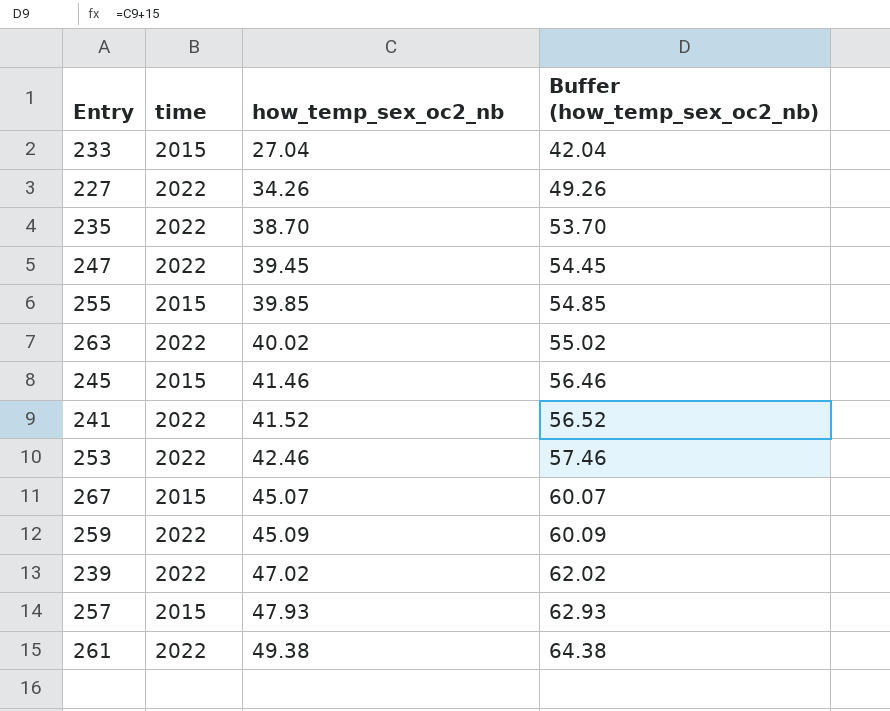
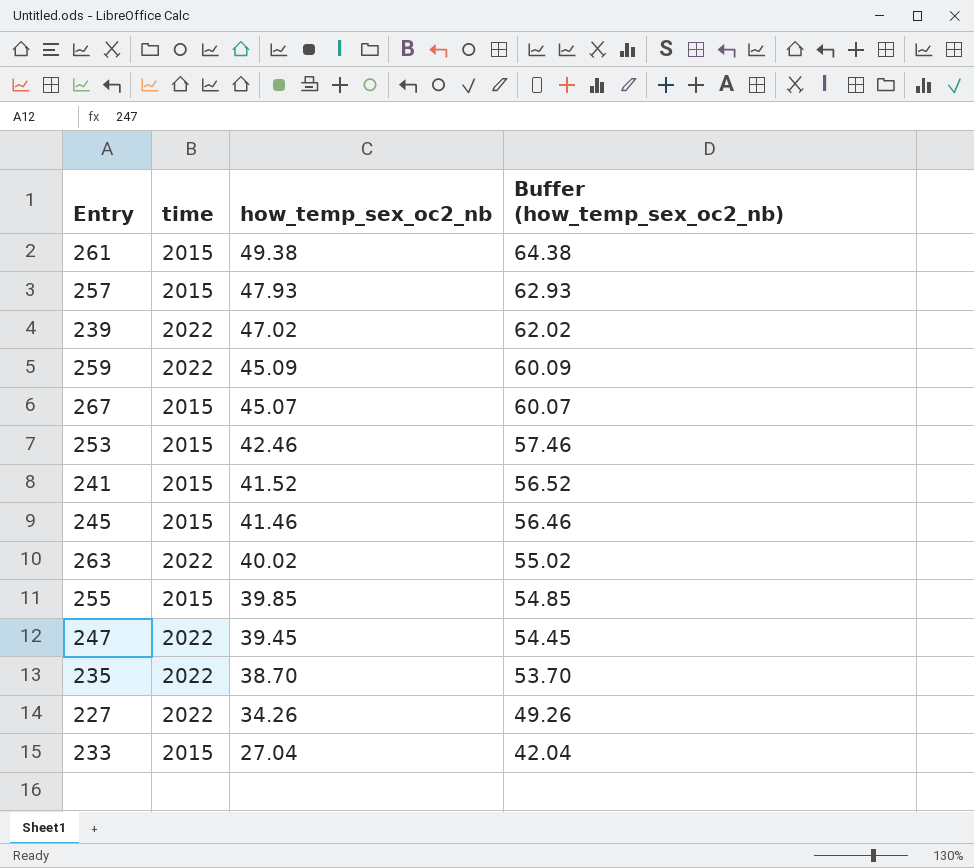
row order: how_temp_sex_oc2_nb ascending -> how_temp_sex_oc2_nb descending
261 | time: 2022 -> 2015
253 | time: 2022 -> 2015
241 | time: 2022 -> 2015

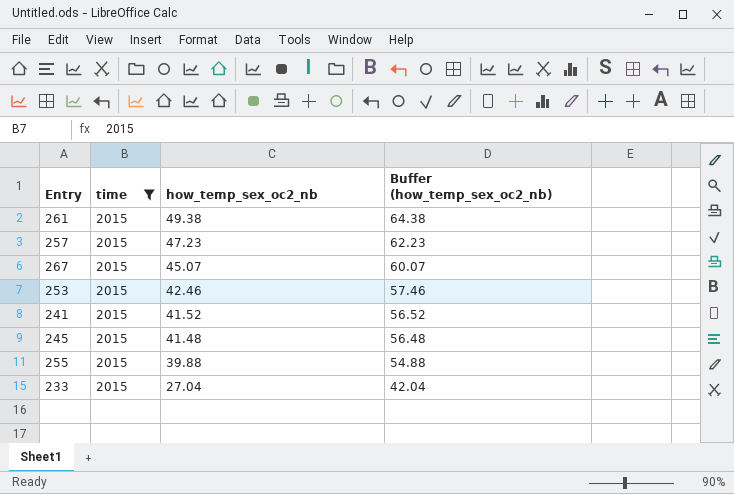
filter: none -> time = 2015
257 | how_temp_sex_oc2_nb: 47.93 -> 47.23
257 | Buffer (how_temp_sex_oc2_nb): 62.93 -> 62.23
245 | how_temp_sex_oc2_nb: 41.46 -> 41.48
245 | Buffer (how_temp_sex_oc2_nb): 56.46 -> 56.48
255 | how_temp_sex_oc2_nb: 39.85 -> 39.88
255 | Buffer (how_temp_sex_oc2_nb): 54.85 -> 54.88

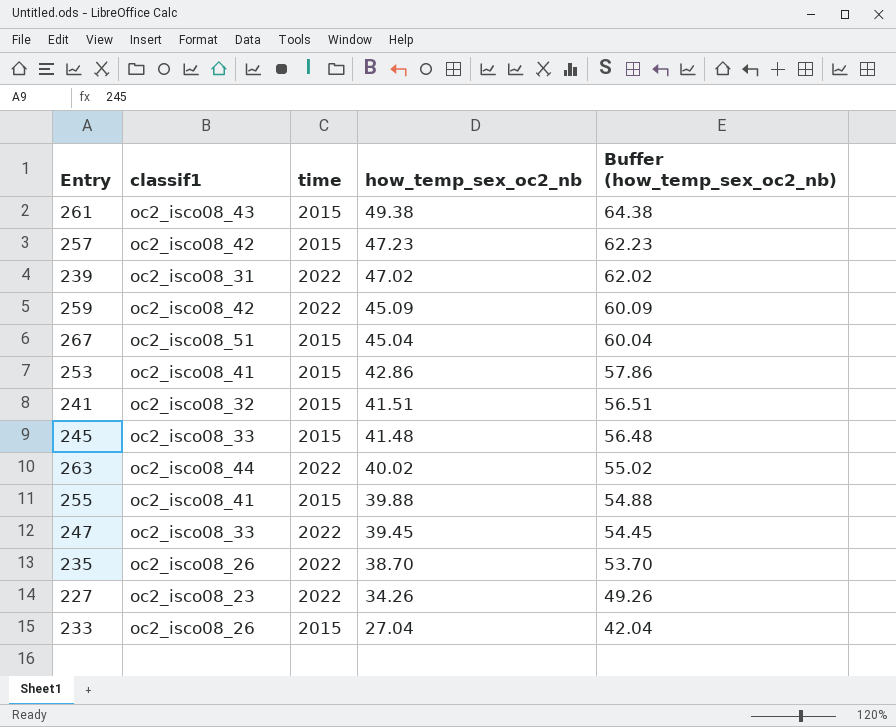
filter: time = 2015 -> none
column classif1 | position: none -> 2
267 | how_temp_sex_oc2_nb: 45.07 -> 45.04
267 | Buffer (how_temp_sex_oc2_nb): 60.07 -> 60.04
253 | how_temp_sex_oc2_nb: 42.46 -> 42.86
253 | Buffer (how_temp_sex_oc2_nb): 57.46 -> 57.86
241 | how_temp_sex_oc2_nb: 41.52 -> 41.51
241 | Buffer (how_temp_sex_oc2_nb): 56.52 -> 56.51

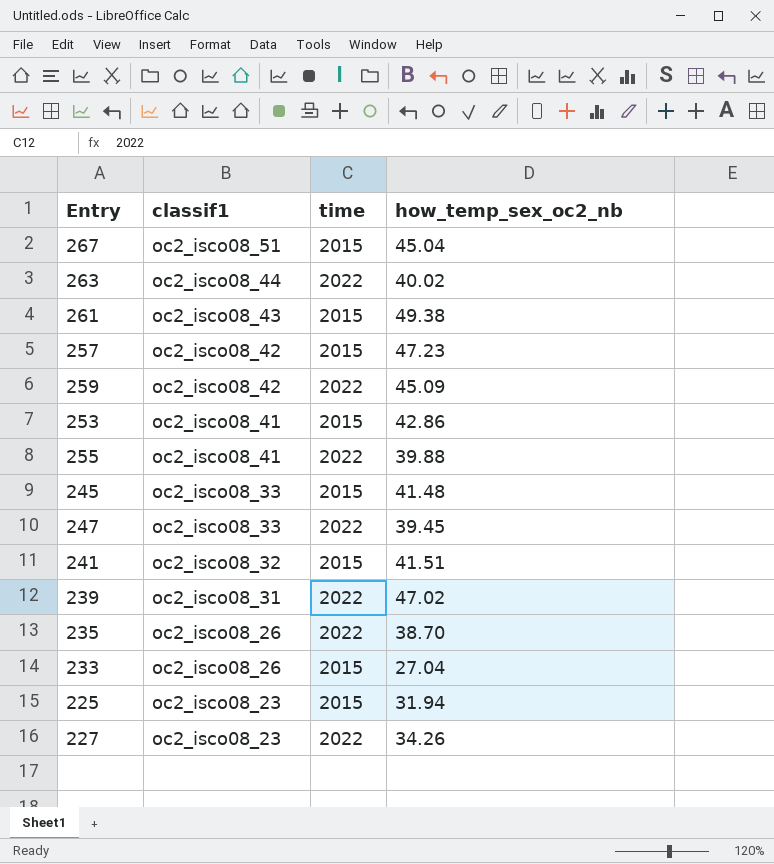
row order: how_temp_sex_oc2_nb descending -> classif1 descending
column Buffer (how_temp_sex_oc2_nb) | formula: [how_temp_sex_oc2_nb] + 15 -> none
255 | time: 2015 -> 2022
row 225: none -> oc2_isco08_23 | 2015 | 31.94

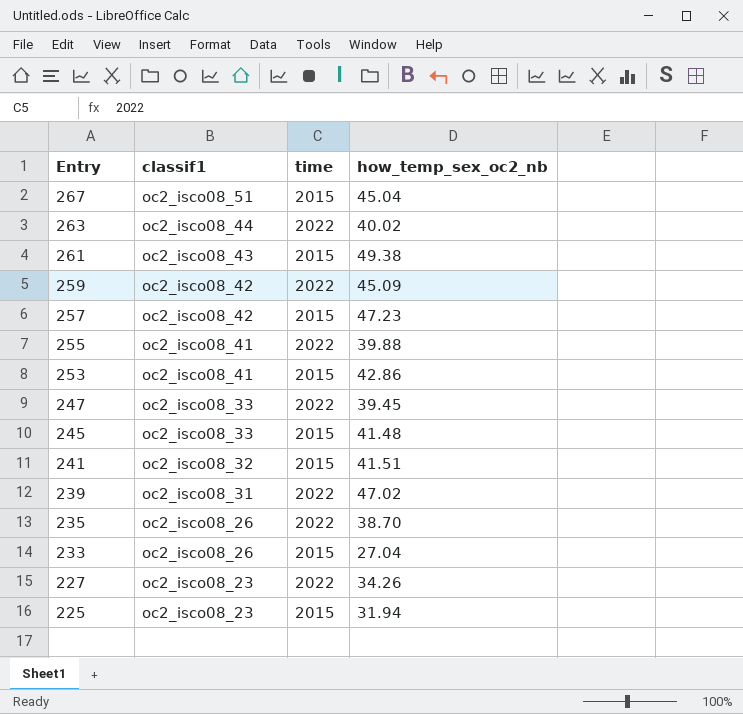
row order: classif1 descending -> Entry descending

